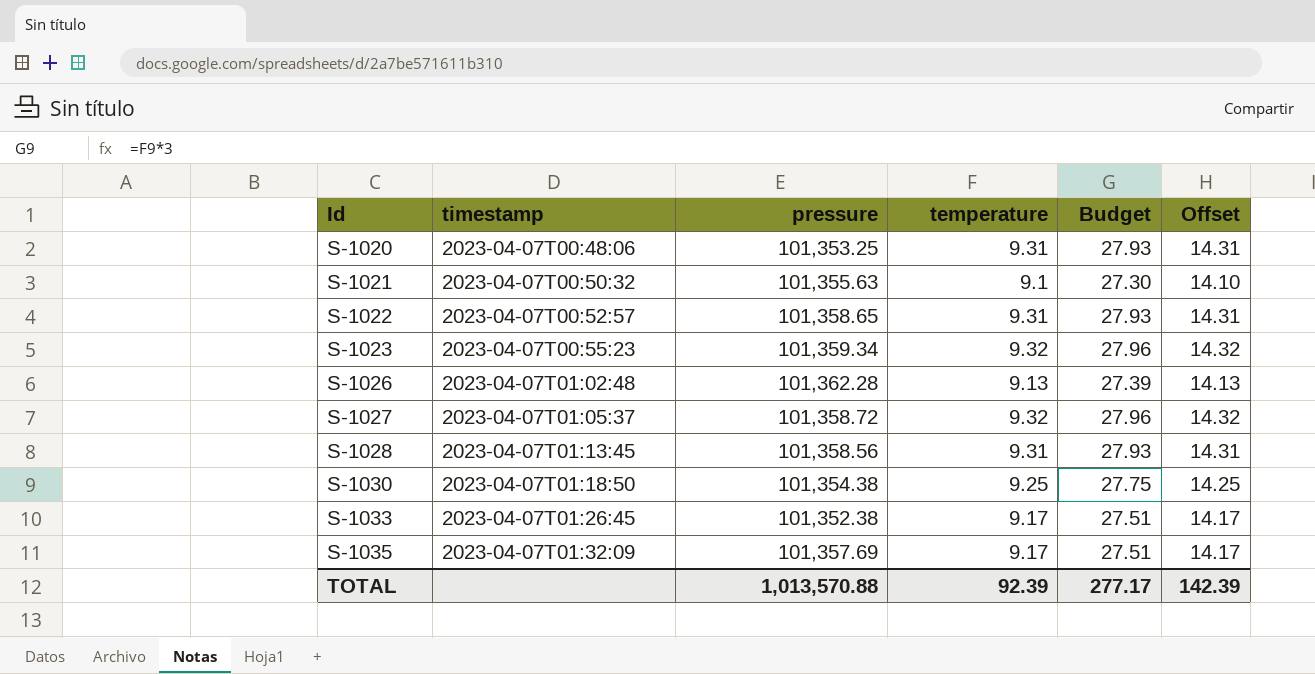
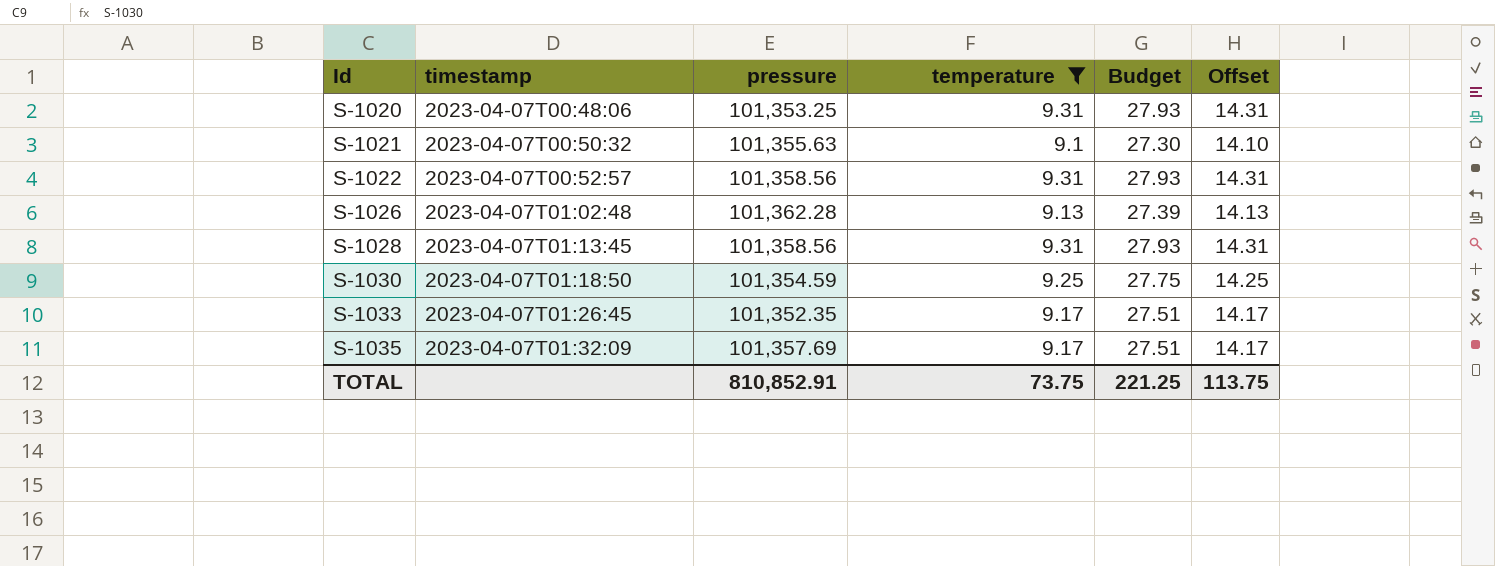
filter: none -> temperature != 9.32
S-1022 | pressure: 101,358.65 -> 101,358.56
S-1030 | pressure: 101,354.38 -> 101,354.59
S-1033 | pressure: 101,352.38 -> 101,352.35
TOTAL | pressure: 1,013,570.88 -> 810,852.91
TOTAL | temperature: 92.39 -> 73.75
TOTAL | Budget: 277.17 -> 221.25
TOTAL | Offset: 142.39 -> 113.75

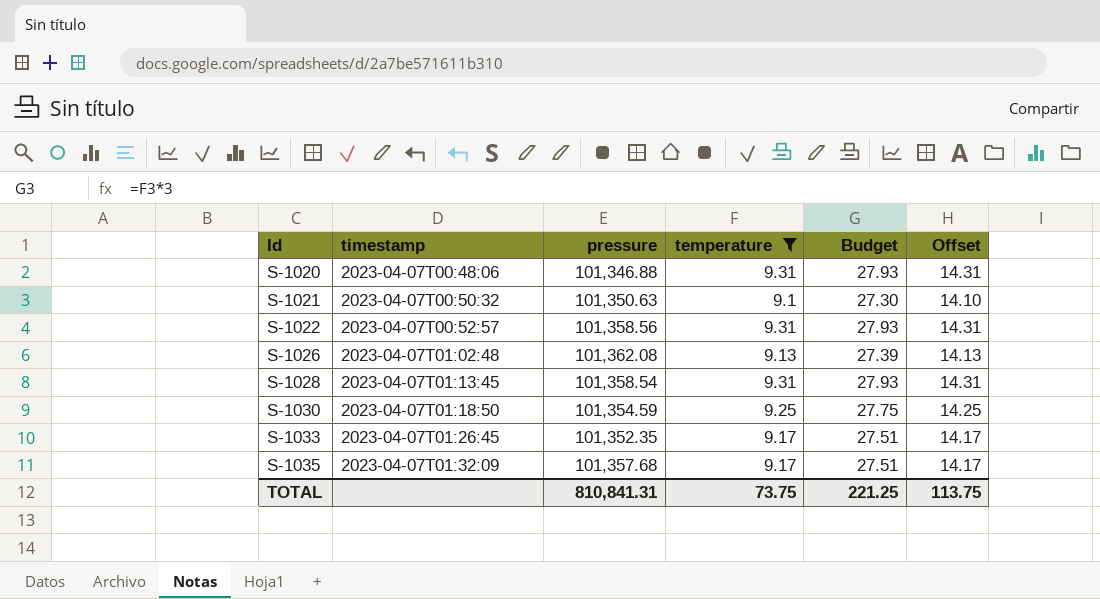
S-1020 | pressure: 101,353.25 -> 101,346.88
S-1021 | pressure: 101,355.63 -> 101,350.63
S-1026 | pressure: 101,362.28 -> 101,362.08
S-1028 | pressure: 101,358.56 -> 101,358.54
S-1035 | pressure: 101,357.69 -> 101,357.68
TOTAL | pressure: 810,852.91 -> 810,841.31

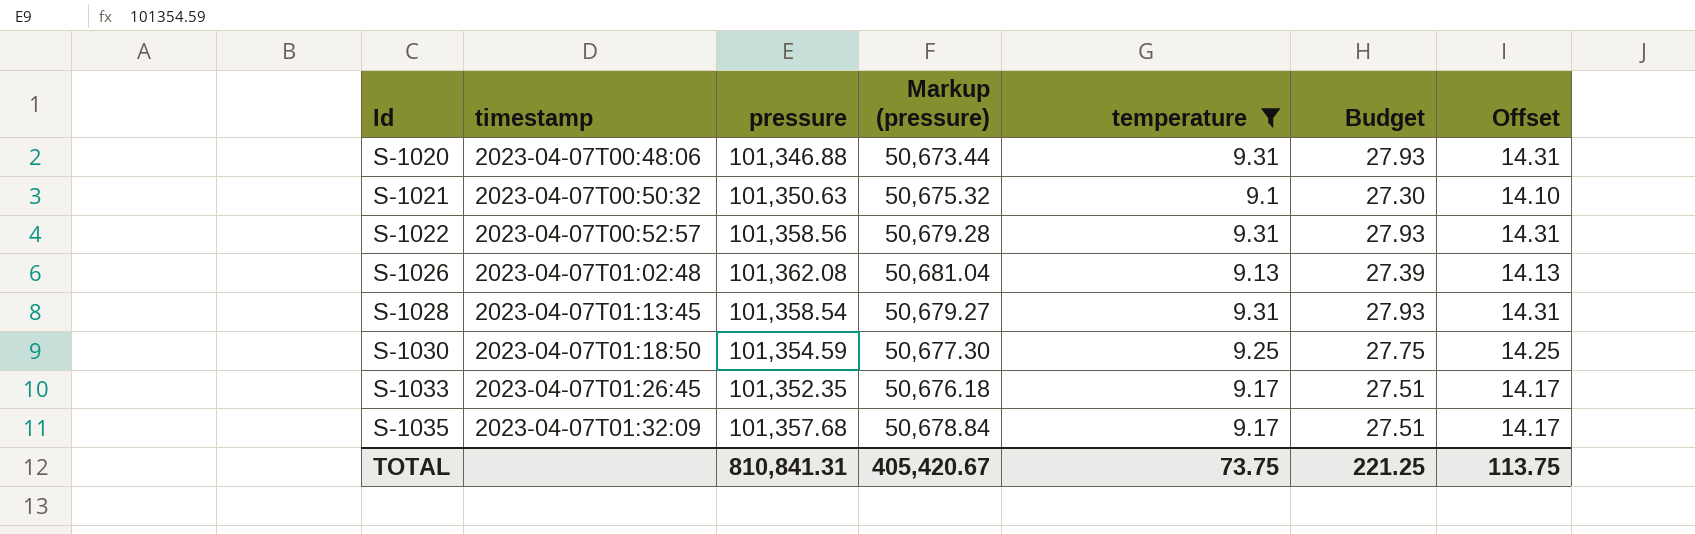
column Markup (pressure) | formula: none -> [pressure] * 0.5

